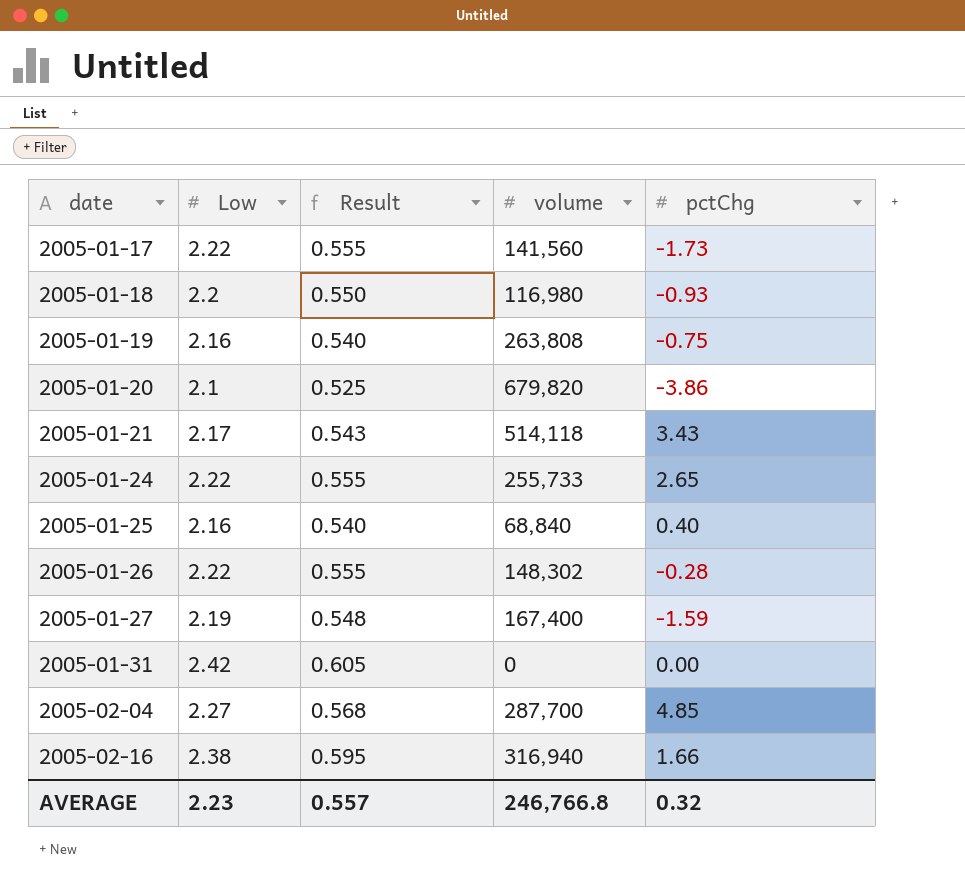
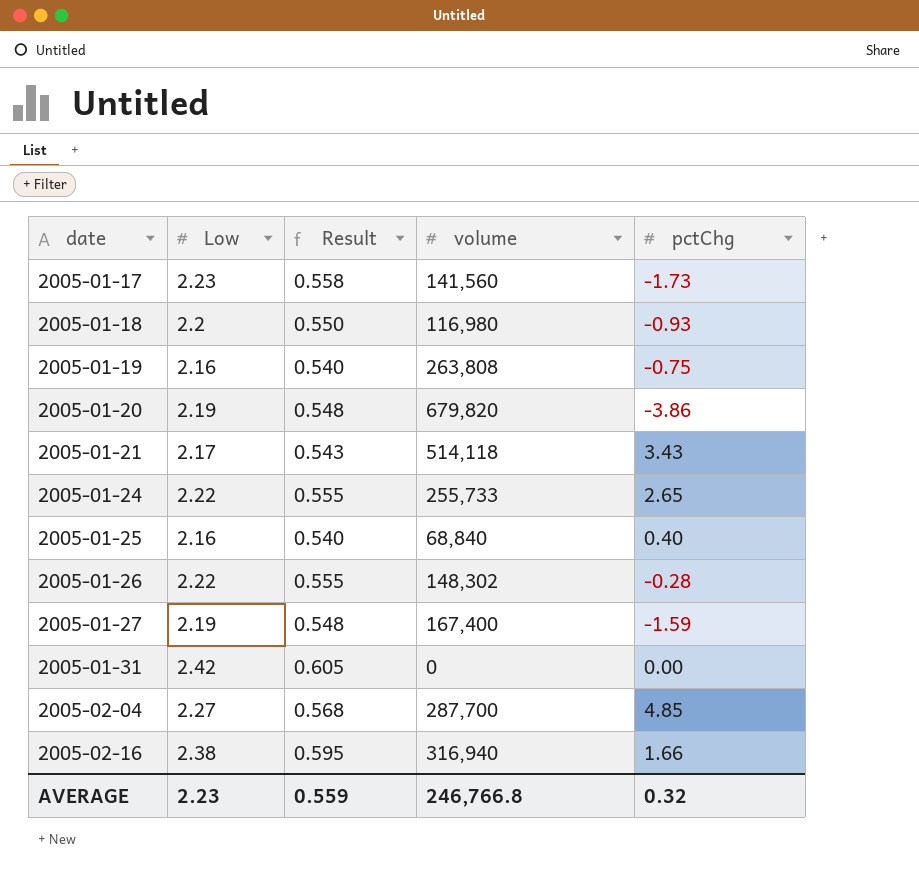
2005-01-17 | Low: 2.22 -> 2.23
2005-01-17 | Result: 0.555 -> 0.558
2005-01-20 | Low: 2.1 -> 2.19
2005-01-20 | Result: 0.525 -> 0.548
AVERAGE | Result: 0.557 -> 0.559

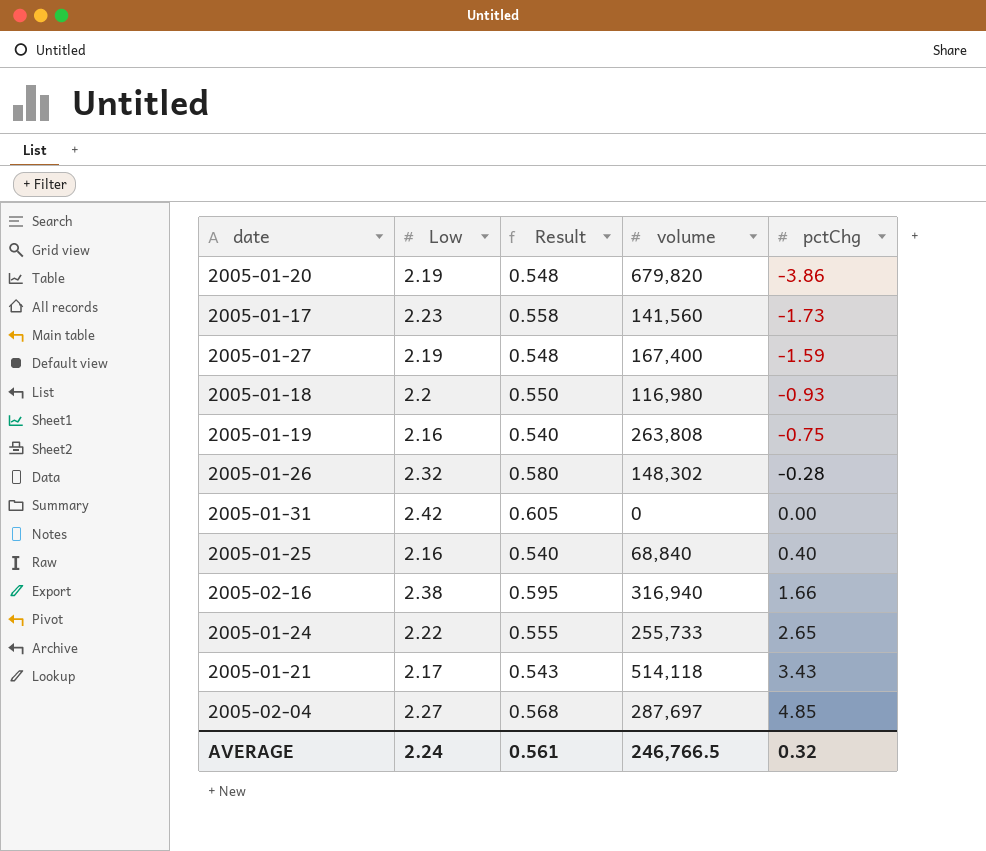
row order: date ascending -> pctChg ascending
2005-01-26 | Low: 2.22 -> 2.32
2005-01-26 | Result: 0.555 -> 0.580
2005-02-04 | volume: 287,700 -> 287,697
AVERAGE | Low: 2.23 -> 2.24
AVERAGE | Result: 0.559 -> 0.561
AVERAGE | volume: 246,766.8 -> 246,766.5

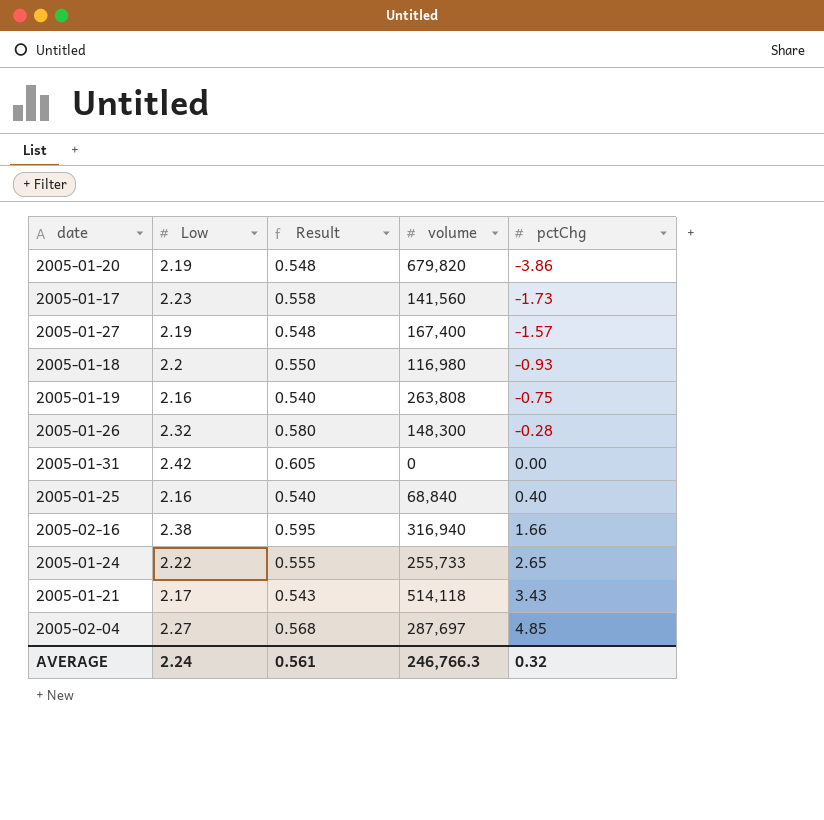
2005-01-27 | pctChg: -1.59 -> -1.57
2005-01-26 | volume: 148,302 -> 148,300
AVERAGE | volume: 246,766.5 -> 246,766.3

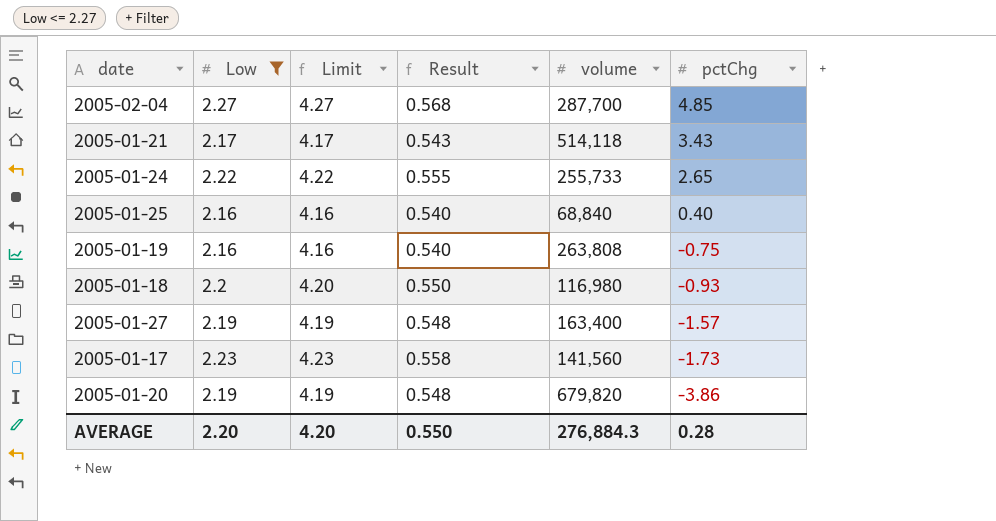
filter: none -> Low <= 2.27
row order: pctChg ascending -> pctChg descending
column Limit | formula: none -> [Low] + 2
2005-02-04 | volume: 287,697 -> 287,700
2005-01-27 | volume: 167,400 -> 163,400
AVERAGE | Low: 2.24 -> 2.20
AVERAGE | Result: 0.561 -> 0.550
AVERAGE | volume: 246,766.3 -> 276,884.3
AVERAGE | pctChg: 0.32 -> 0.28

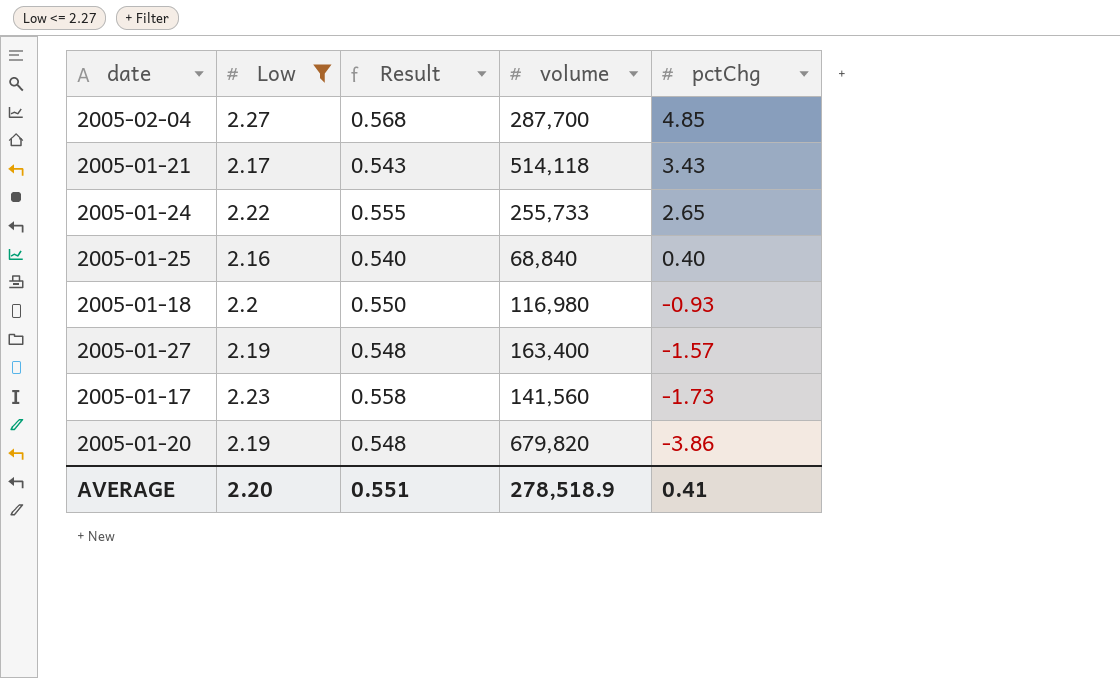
column Limit | formula: [Low] + 2 -> none
row 2005-01-19: 2.16 | 4.16 | 0.540 | 263,808 | -0.75 -> none
AVERAGE | Result: 0.550 -> 0.551
AVERAGE | volume: 276,884.3 -> 278,518.9
AVERAGE | pctChg: 0.28 -> 0.41

